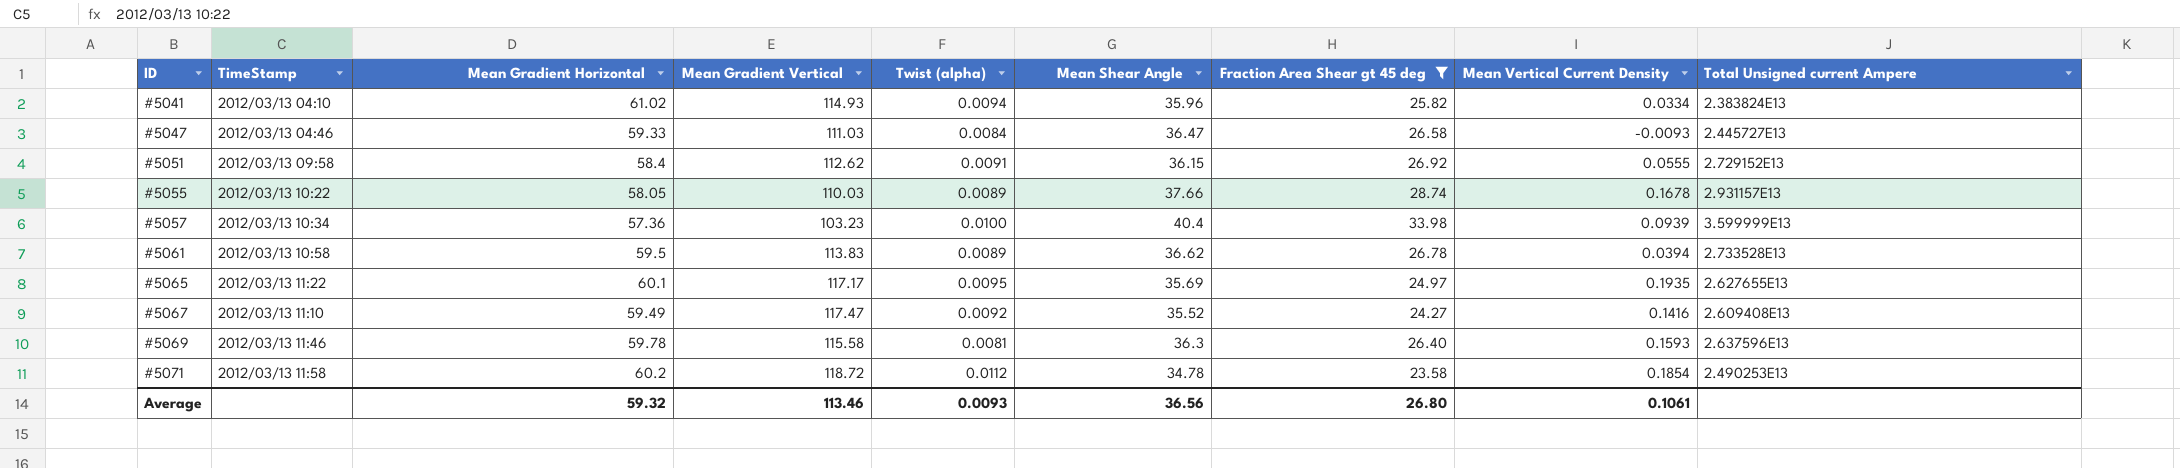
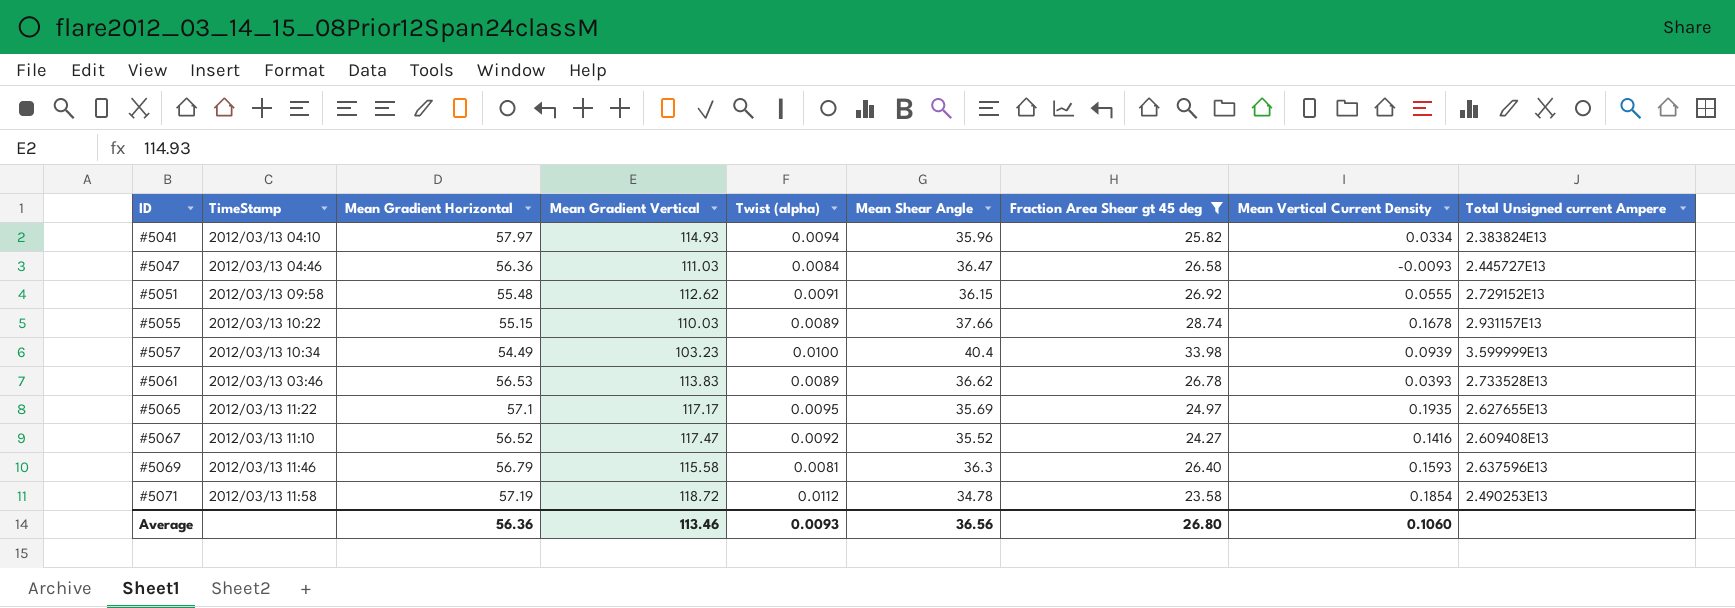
#5041 | Mean Gradient Horizontal: 61.02 -> 57.97
#5047 | Mean Gradient Horizontal: 59.33 -> 56.36
#5051 | Mean Gradient Horizontal: 58.4 -> 55.48
#5055 | Mean Gradient Horizontal: 58.05 -> 55.15
#5057 | Mean Gradient Horizontal: 57.36 -> 54.49
#5061 | TimeStamp: 2012/03/13 10:58 -> 2012/03/13 03:46
#5061 | Mean Gradient Horizontal: 59.5 -> 56.53
#5061 | Mean Vertical Current Density: 0.0394 -> 0.0393
#5065 | Mean Gradient Horizontal: 60.1 -> 57.1
#5067 | Mean Gradient Horizontal: 59.49 -> 56.52
#5069 | Mean Gradient Horizontal: 59.78 -> 56.79
#5071 | Mean Gradient Horizontal: 60.2 -> 57.19
Average | Mean Gradient Horizontal: 59.32 -> 56.36
Average | Mean Vertical Current Density: 0.1061 -> 0.1060

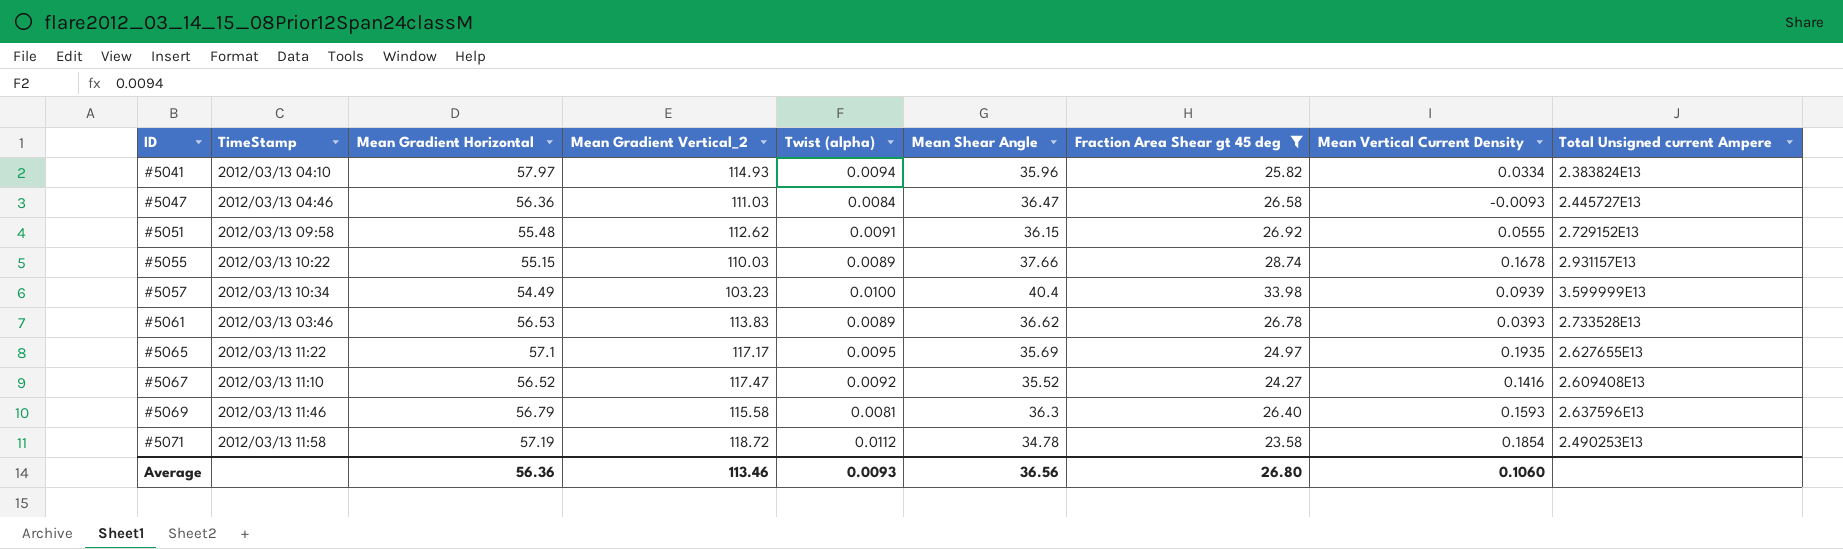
column name: Mean Gradient Vertical -> Mean Gradient Vertical_2

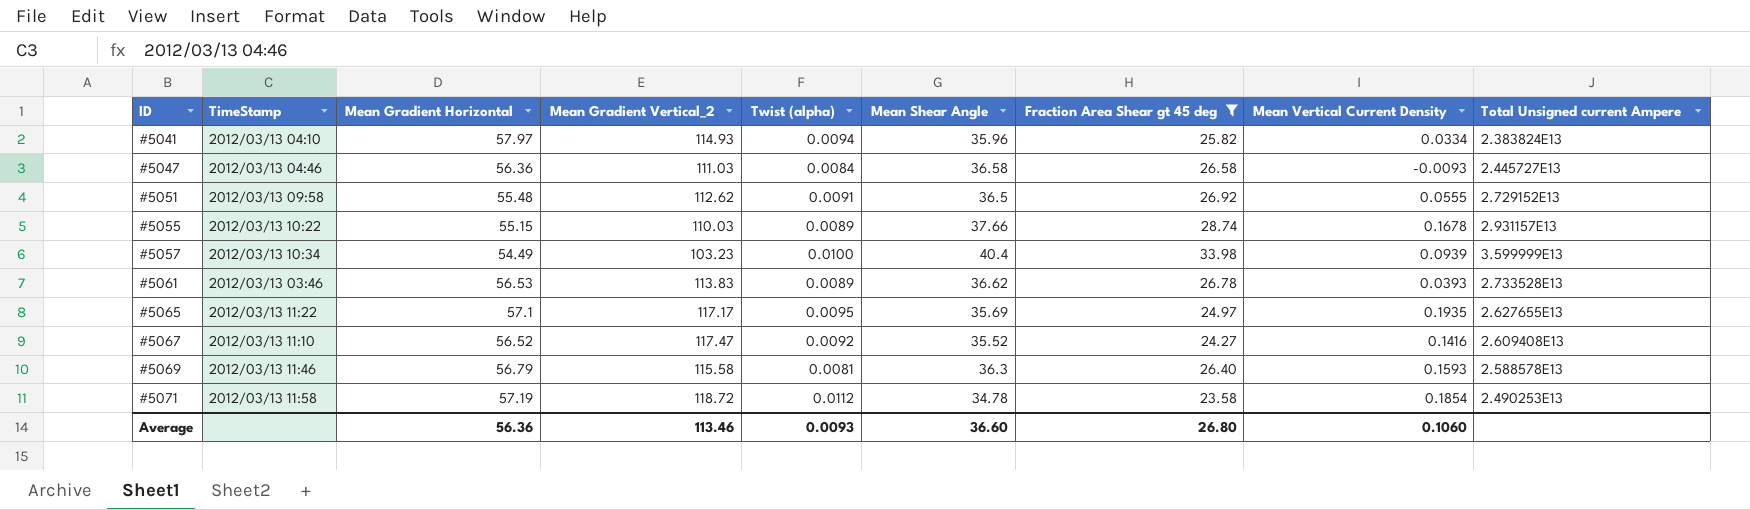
#5047 | Mean Shear Angle: 36.47 -> 36.58
#5051 | Mean Shear Angle: 36.15 -> 36.5
#5069 | Total Unsigned current Ampere: 2.637596E13 -> 2.588578E13
Average | Mean Shear Angle: 36.56 -> 36.60

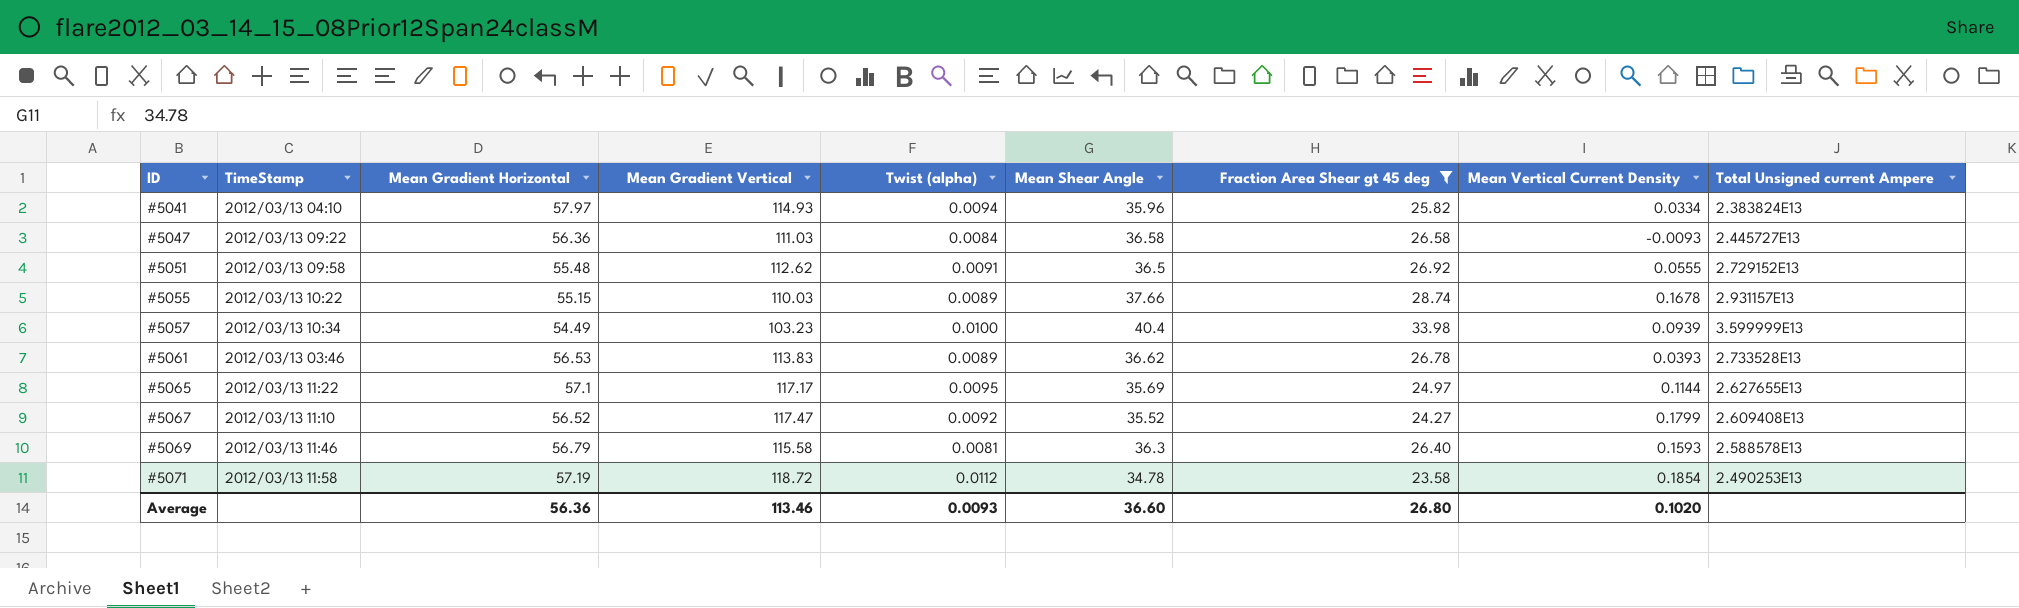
column name: Mean Gradient Vertical_2 -> Mean Gradient Vertical
#5047 | TimeStamp: 2012/03/13 04:46 -> 2012/03/13 09:22
#5065 | Mean Vertical Current Density: 0.1935 -> 0.1144
#5067 | Mean Vertical Current Density: 0.1416 -> 0.1799
Average | Mean Vertical Current Density: 0.1060 -> 0.1020

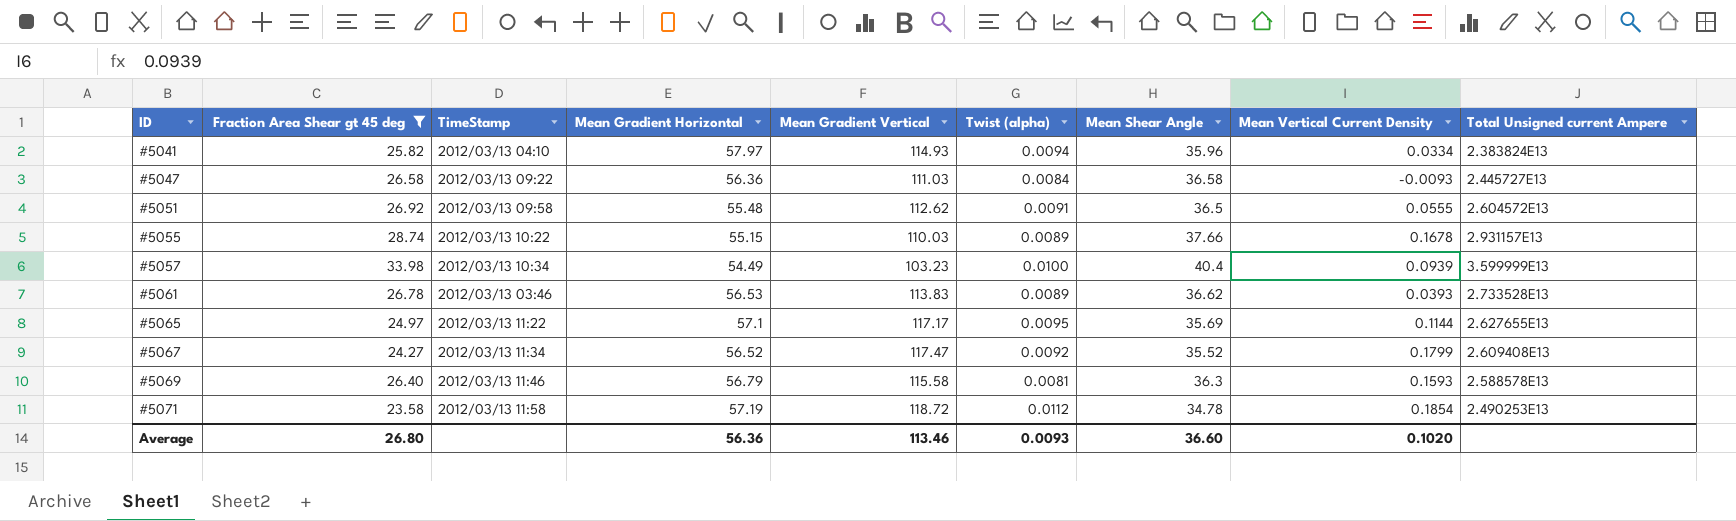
column Fraction Area Shear gt 45 deg | position: 7 -> 2
#5051 | Total Unsigned current Ampere: 2.729152E13 -> 2.604572E13
#5067 | TimeStamp: 2012/03/13 11:10 -> 2012/03/13 11:34

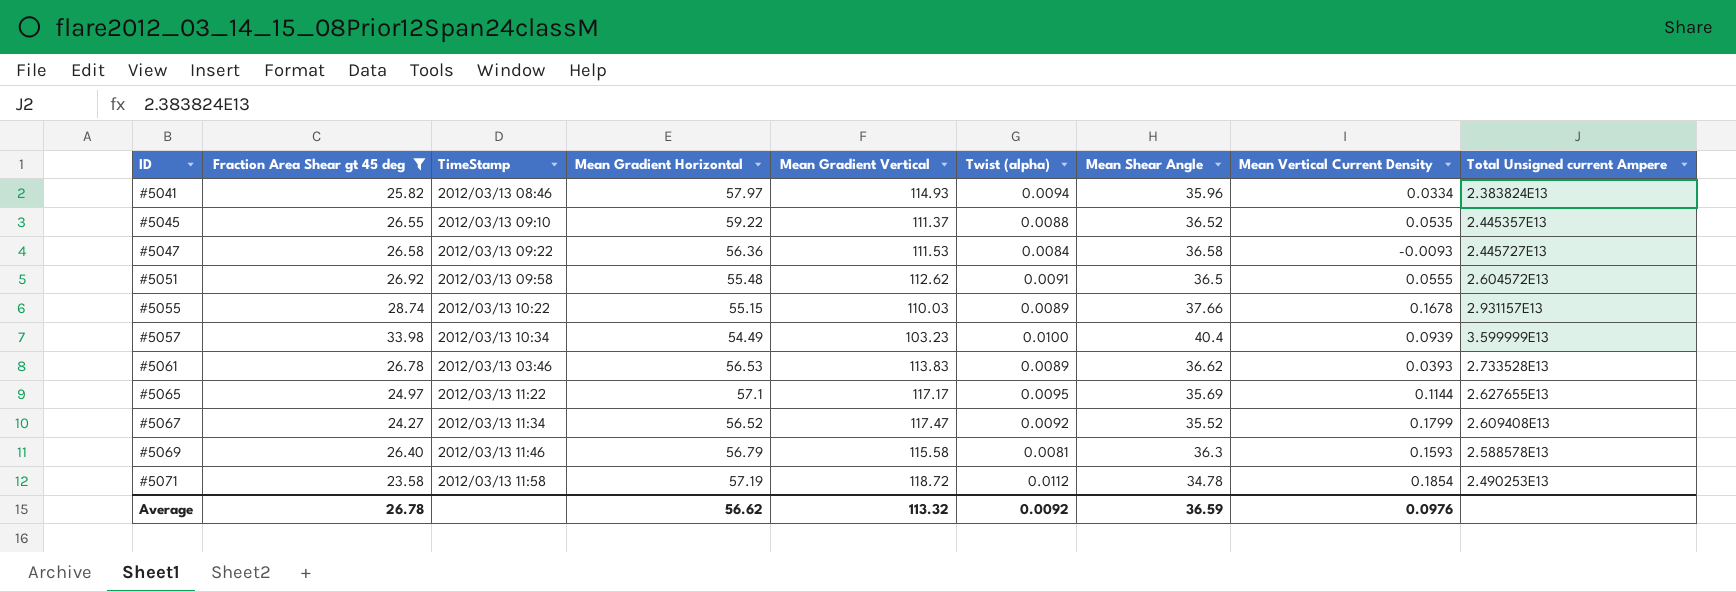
#5041 | TimeStamp: 2012/03/13 04:10 -> 2012/03/13 08:46
row #5045: none -> 26.55 | 2012/03/13 09:10 | 59.22 | 111.37 | 0.0088 | 36.52 | 0.0535 | 2.445357E13
#5047 | Mean Gradient Vertical: 111.03 -> 111.53
Average | Fraction Area Shear gt 45 deg: 26.80 -> 26.78
Average | Mean Gradient Horizontal: 56.36 -> 56.62
Average | Mean Gradient Vertical: 113.46 -> 113.32
Average | Twist (alpha): 0.0093 -> 0.0092
Average | Mean Shear Angle: 36.60 -> 36.59
Average | Mean Vertical Current Density: 0.1020 -> 0.0976

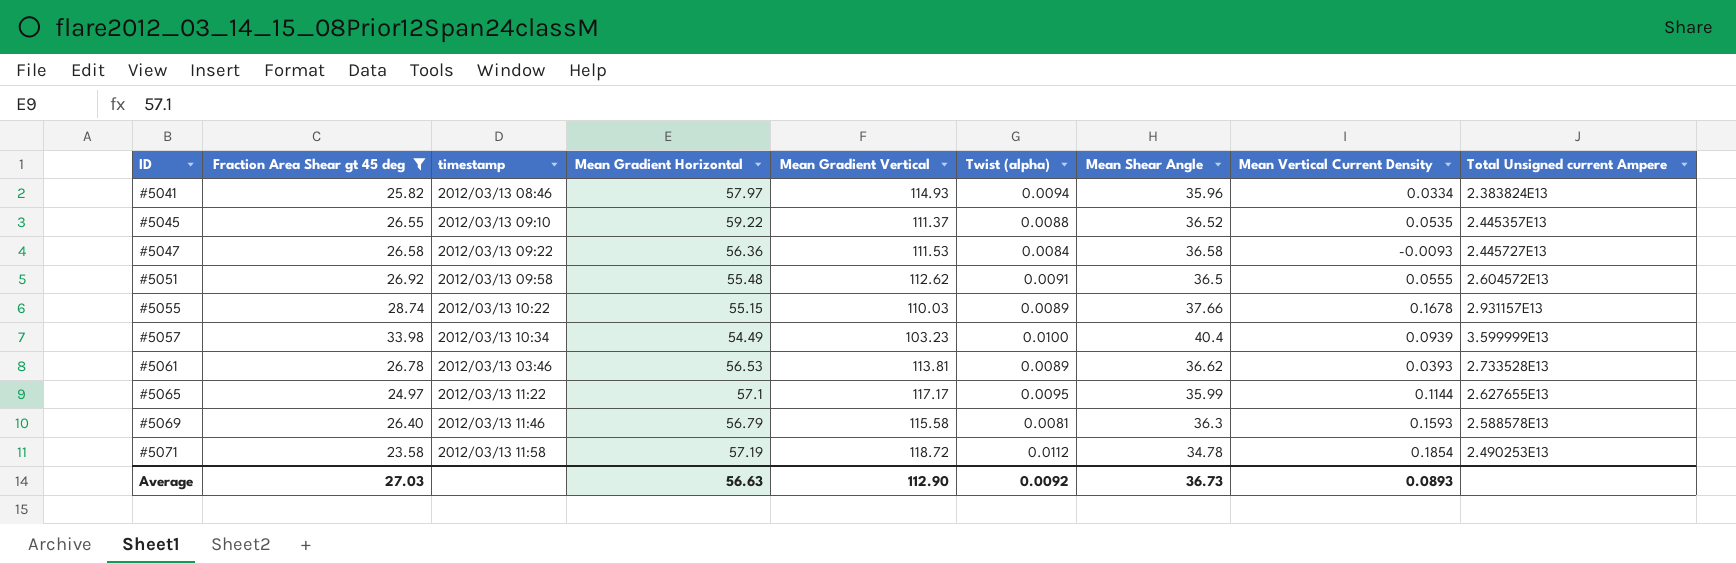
column name: TimeStamp -> timestamp
row #5067: 24.27 | 2012/03/13 11:34 | 56.52 | 117.47 | 0.0092 | 35.52 | 0.1799 | 2.609408E13 -> none
#5061 | Mean Gradient Vertical: 113.83 -> 113.81
#5065 | Mean Shear Angle: 35.69 -> 35.99
Average | Fraction Area Shear gt 45 deg: 26.78 -> 27.03
Average | Mean Gradient Horizontal: 56.62 -> 56.63
Average | Mean Gradient Vertical: 113.32 -> 112.90
Average | Mean Shear Angle: 36.59 -> 36.73
Average | Mean Vertical Current Density: 0.0976 -> 0.0893

